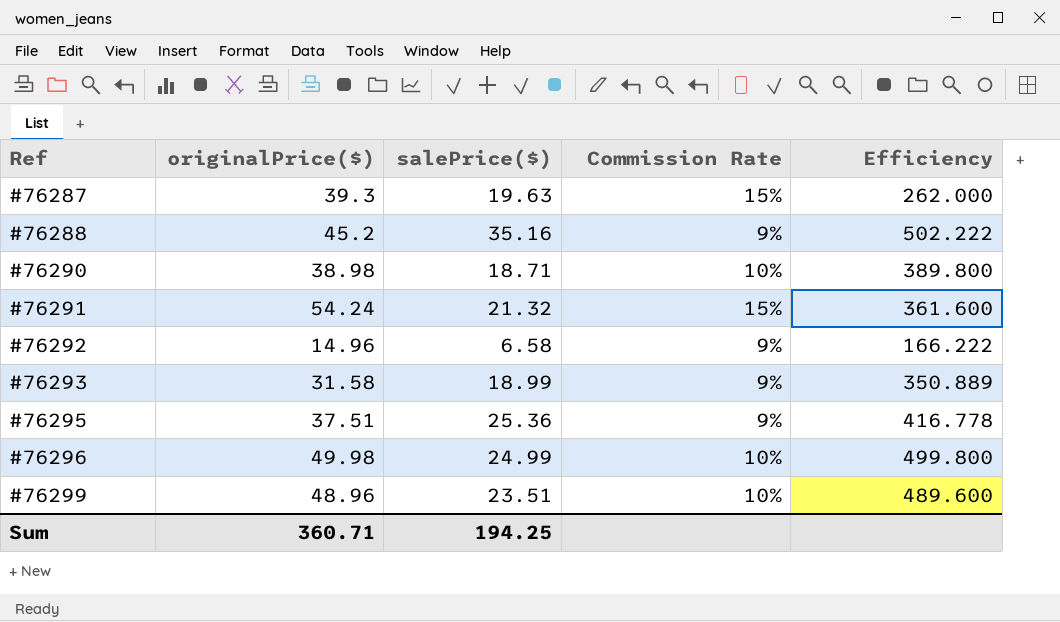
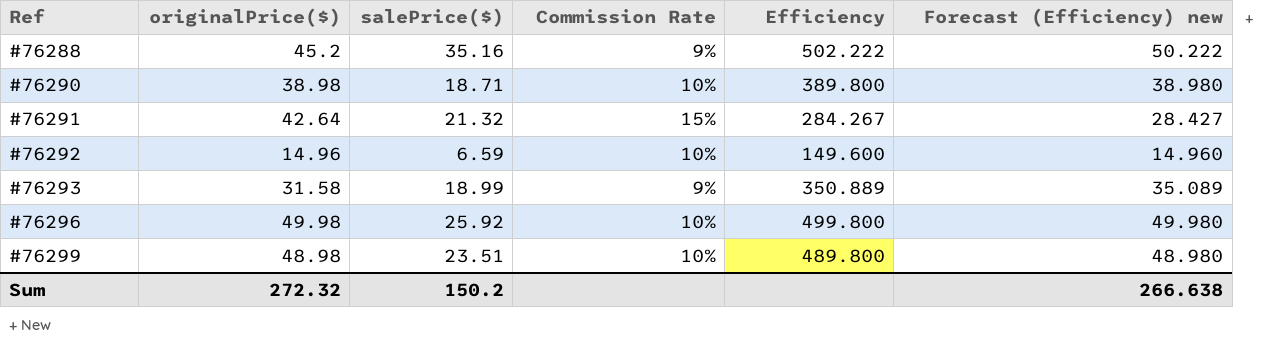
column Forecast (Efficiency) new | formula: none -> [Efficiency] * 0.1
row #76287: 39.3 | 19.63 | 15% | 262.000 -> none
row #76295: 37.51 | 25.36 | 9% | 416.778 -> none
#76291 | originalPrice($): 54.24 -> 42.64
#76291 | Efficiency: 361.600 -> 284.267
#76292 | salePrice($): 6.58 -> 6.59
#76292 | Commission Rate: 9% -> 10%
#76292 | Efficiency: 166.222 -> 149.600
#76296 | salePrice($): 24.99 -> 25.92
#76299 | originalPrice($): 48.96 -> 48.98
#76299 | Efficiency: 489.600 -> 489.800
Sum | originalPrice($): 360.71 -> 272.32
Sum | salePrice($): 194.25 -> 150.2

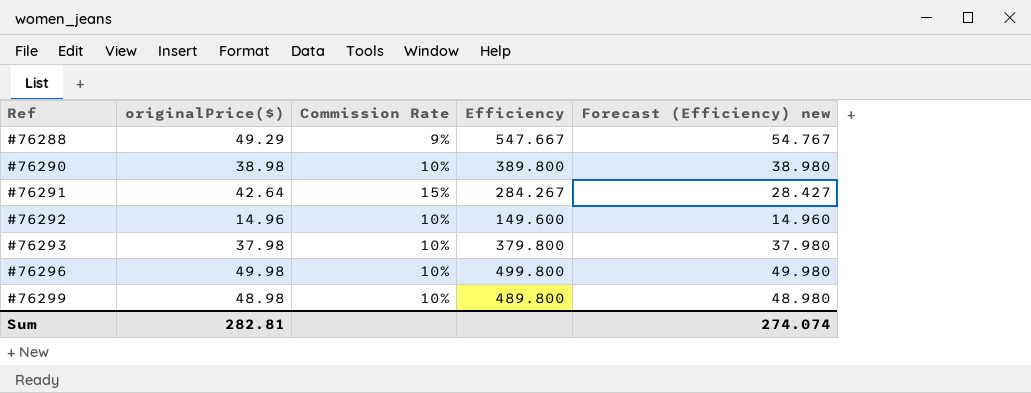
column salePrice($) | position: 3 -> none
#76288 | originalPrice($): 45.2 -> 49.29
#76288 | Efficiency: 502.222 -> 547.667
#76288 | Forecast (Efficiency) new: 50.222 -> 54.767
#76293 | originalPrice($): 31.58 -> 37.98
#76293 | Commission Rate: 9% -> 10%
#76293 | Efficiency: 350.889 -> 379.800
#76293 | Forecast (Efficiency) new: 35.089 -> 37.980
Sum | originalPrice($): 272.32 -> 282.81
Sum | Forecast (Efficiency) new: 266.638 -> 274.074

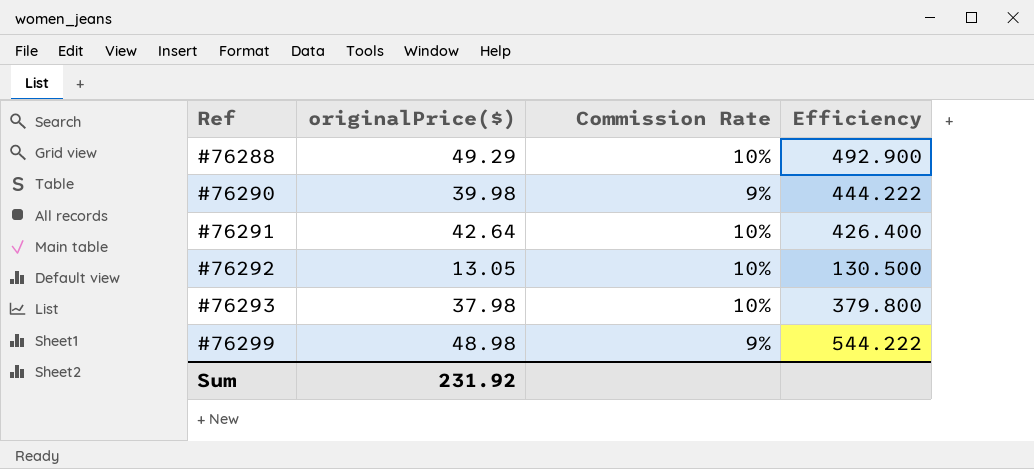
column Forecast (Efficiency) new | formula: [Efficiency] * 0.1 -> none
row #76296: 49.98 | 10% | 499.800 | 49.980 -> none
#76288 | Commission Rate: 9% -> 10%
#76288 | Efficiency: 547.667 -> 492.900
#76290 | originalPrice($): 38.98 -> 39.98
#76290 | Commission Rate: 10% -> 9%
#76290 | Efficiency: 389.800 -> 444.222
#76291 | Commission Rate: 15% -> 10%
#76291 | Efficiency: 284.267 -> 426.400
#76292 | originalPrice($): 14.96 -> 13.05
#76292 | Efficiency: 149.600 -> 130.500
#76299 | Commission Rate: 10% -> 9%
#76299 | Efficiency: 489.800 -> 544.222
Sum | originalPrice($): 282.81 -> 231.92

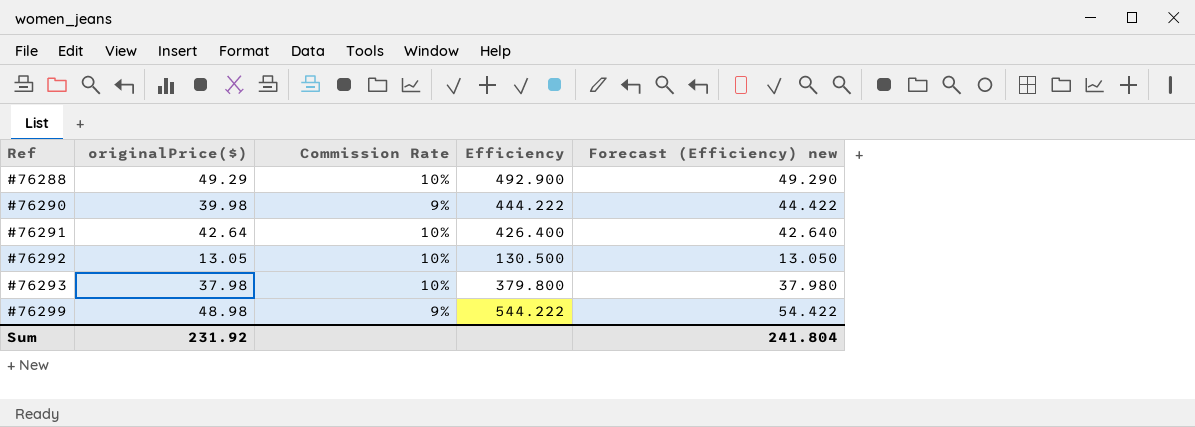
column Forecast (Efficiency) new | formula: none -> [Efficiency] * 0.1

